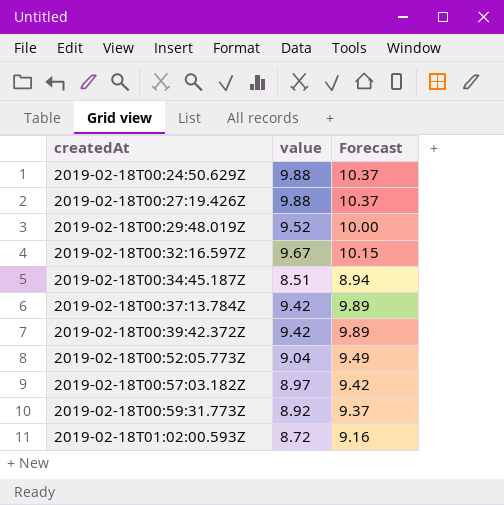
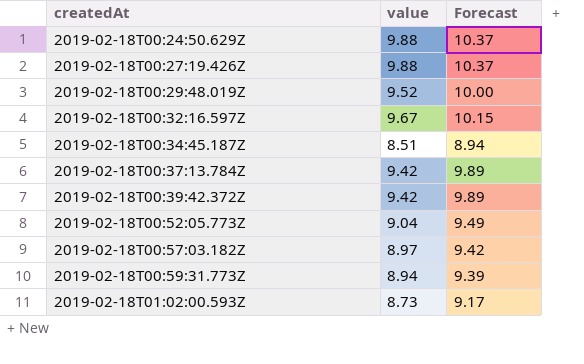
2019-02-18T00:59:31.773Z | value: 8.92 -> 8.94
2019-02-18T00:59:31.773Z | Forecast: 9.37 -> 9.39
2019-02-18T01:02:00.593Z | value: 8.72 -> 8.73
2019-02-18T01:02:00.593Z | Forecast: 9.16 -> 9.17

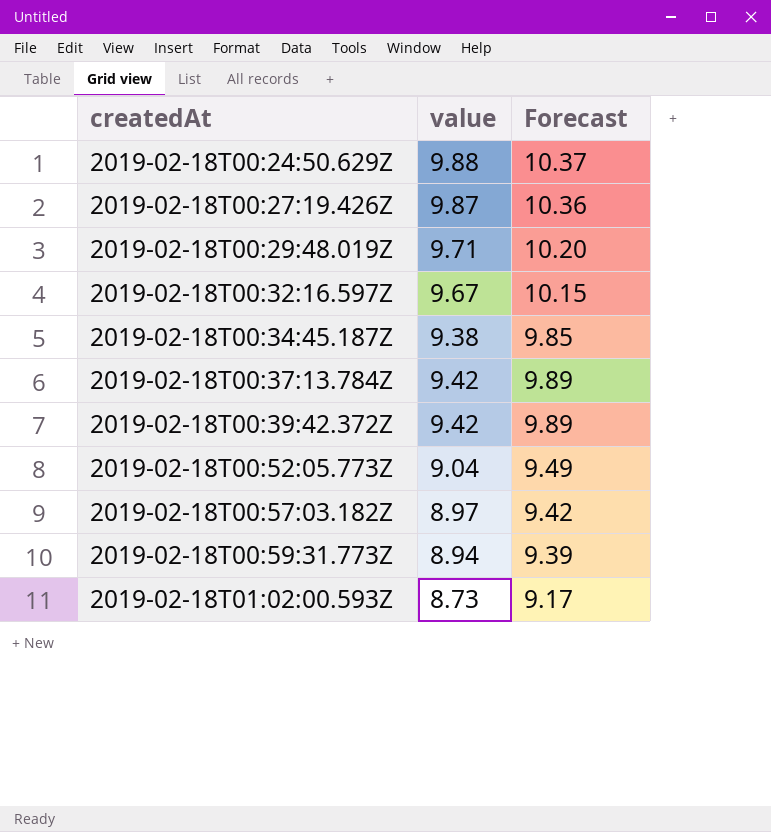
2019-02-18T00:27:19.426Z | value: 9.88 -> 9.87
2019-02-18T00:27:19.426Z | Forecast: 10.37 -> 10.36
2019-02-18T00:29:48.019Z | value: 9.52 -> 9.71
2019-02-18T00:29:48.019Z | Forecast: 10.00 -> 10.20
2019-02-18T00:34:45.187Z | value: 8.51 -> 9.38
2019-02-18T00:34:45.187Z | Forecast: 8.94 -> 9.85

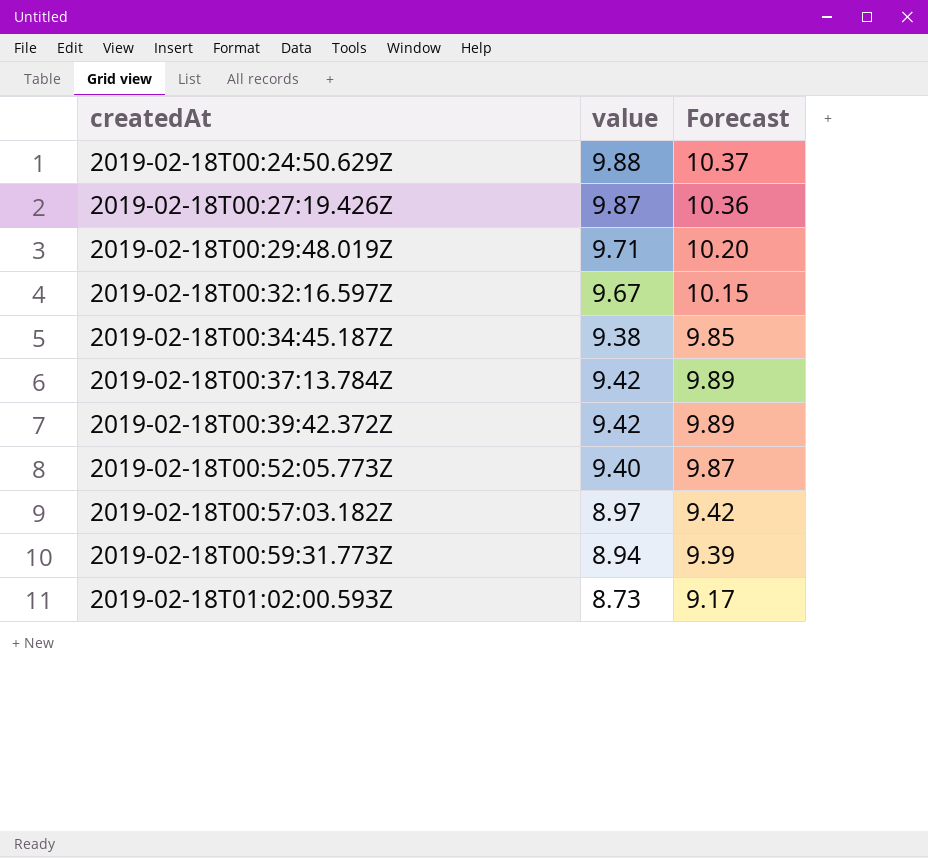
2019-02-18T00:52:05.773Z | value: 9.04 -> 9.40
2019-02-18T00:52:05.773Z | Forecast: 9.49 -> 9.87

